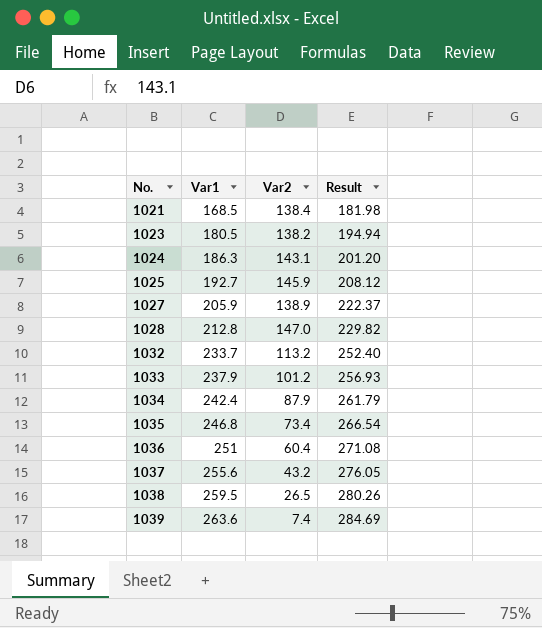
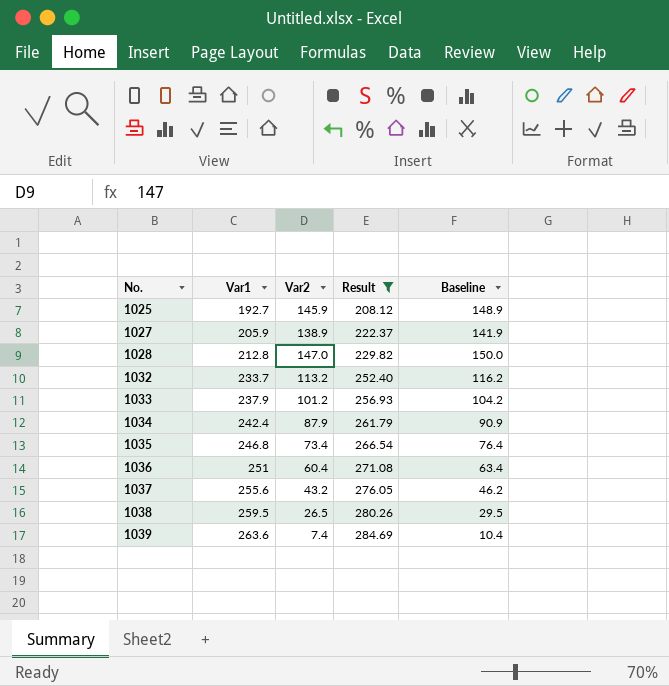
filter: none -> Result >= 208.12
column Baseline | formula: none -> [Var2] + 3

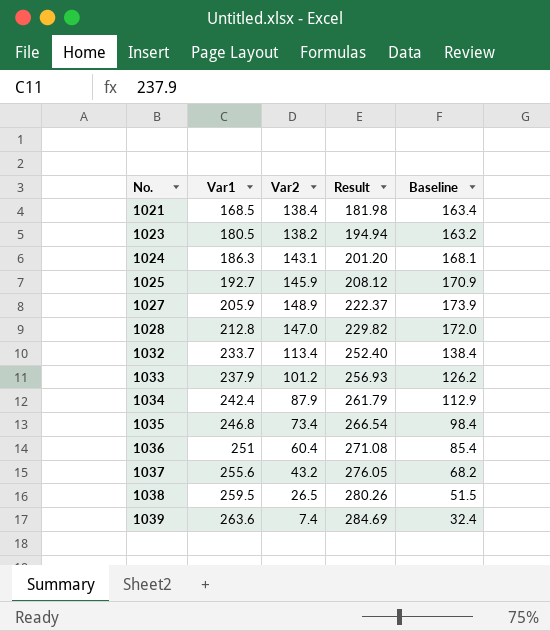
filter: Result >= 208.12 -> none
column Baseline | formula: [Var2] + 3 -> [Var2] + 25
1027 | Var2: 138.9 -> 148.9
1032 | Var2: 113.2 -> 113.4

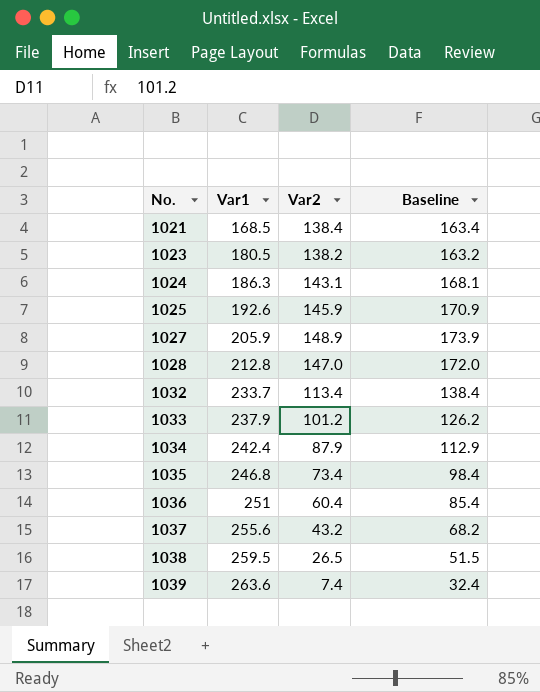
column Result | formula: [Var1] * 1.08 -> none
1025 | Var1: 192.7 -> 192.6

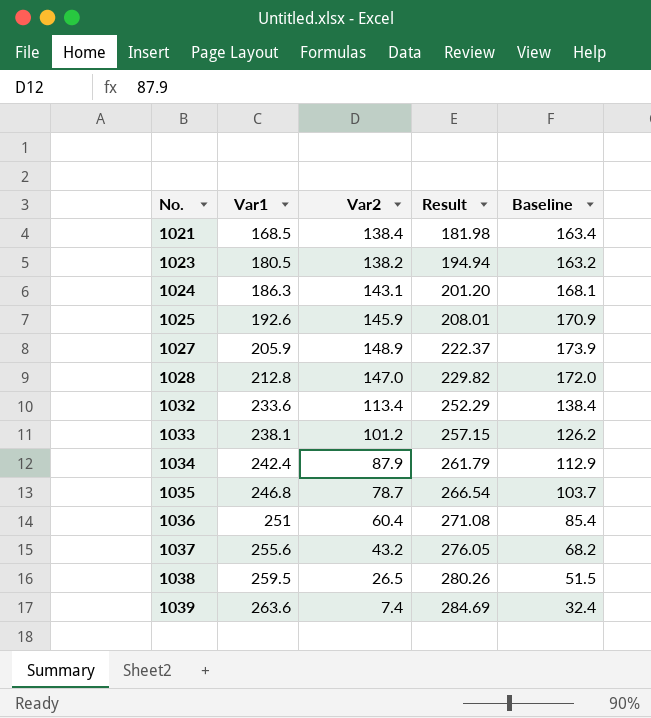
column Result | formula: none -> [Var1] * 1.08
1032 | Var1: 233.7 -> 233.6
1033 | Var1: 237.9 -> 238.1
1035 | Var2: 73.4 -> 78.7
1035 | Baseline: 98.4 -> 103.7

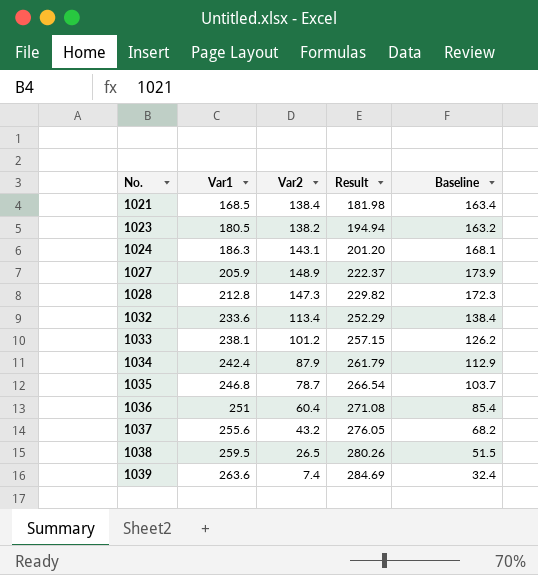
row 1025: 192.6 | 145.9 | 208.01 | 170.9 -> none
1028 | Var2: 147.0 -> 147.3
1028 | Baseline: 172.0 -> 172.3

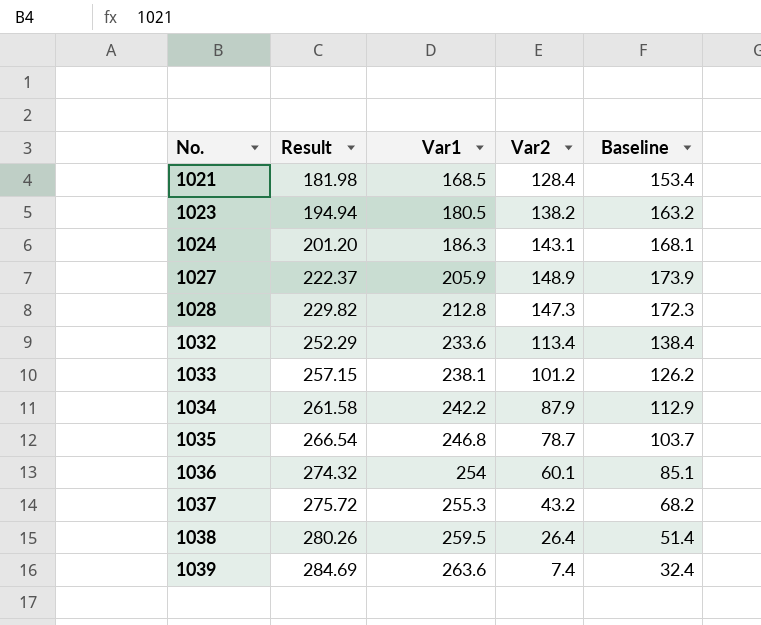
column Result | position: 4 -> 2
1021 | Var2: 138.4 -> 128.4
1021 | Baseline: 163.4 -> 153.4
1034 | Result: 261.79 -> 261.58
1034 | Var1: 242.4 -> 242.2
1036 | Result: 271.08 -> 274.32
1036 | Var1: 251 -> 254
1036 | Var2: 60.4 -> 60.1
1036 | Baseline: 85.4 -> 85.1
1037 | Result: 276.05 -> 275.72
1037 | Var1: 255.6 -> 255.3
1038 | Var2: 26.5 -> 26.4
1038 | Baseline: 51.5 -> 51.4

